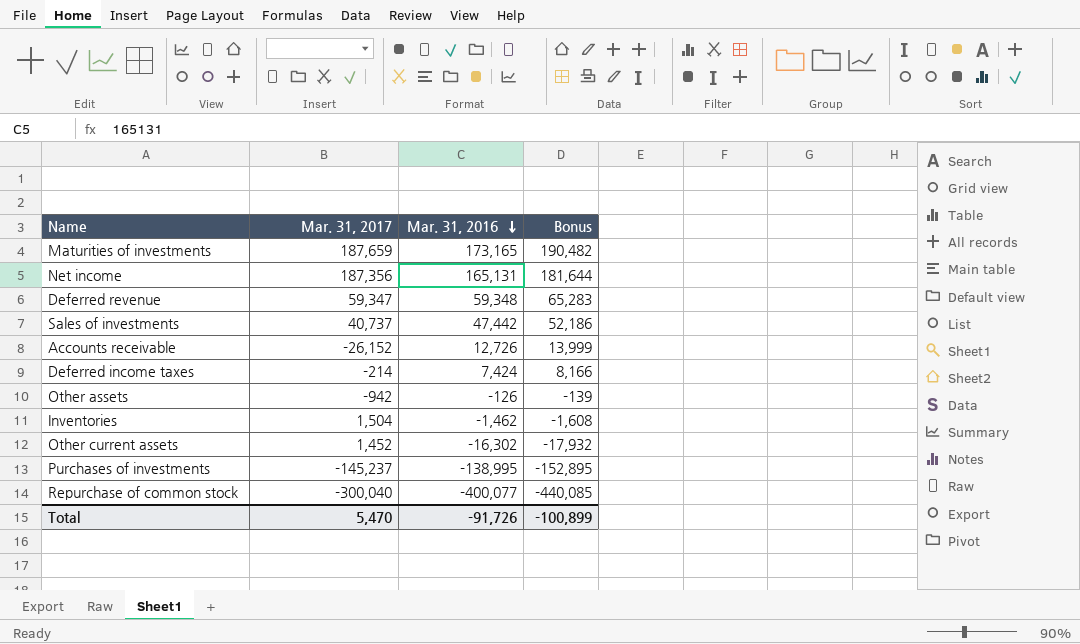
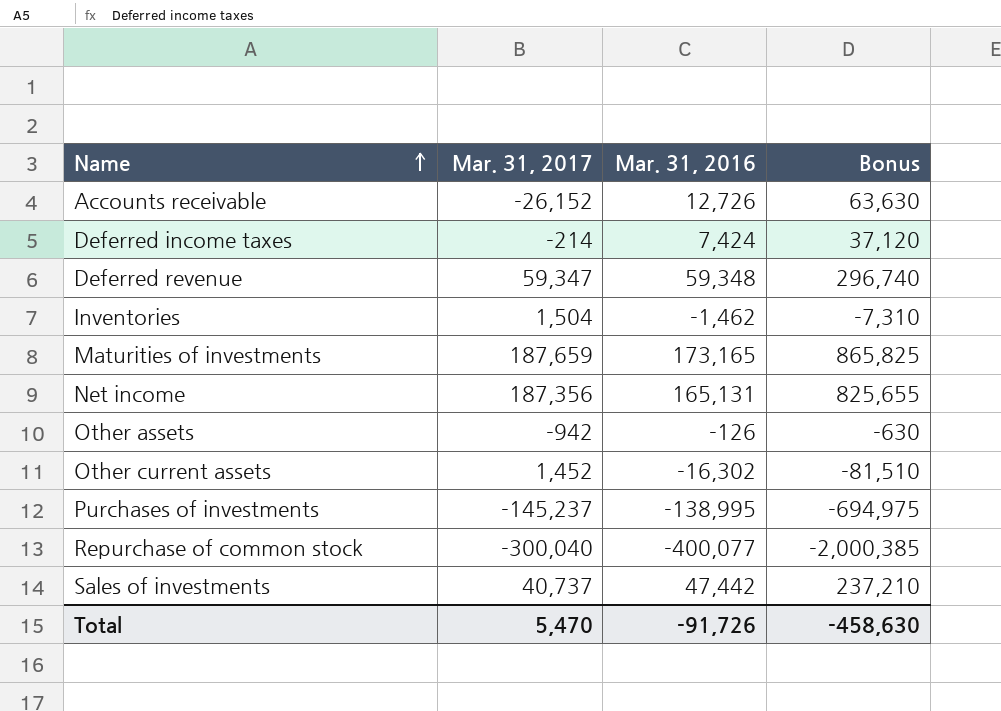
row order: Mar. 31, 2016 descending -> Name ascending
column Bonus | formula: [Mar. 31, 2016] * 1.1 -> [Mar. 31, 2016] * 5
Total | Bonus: -100,899 -> -458,630

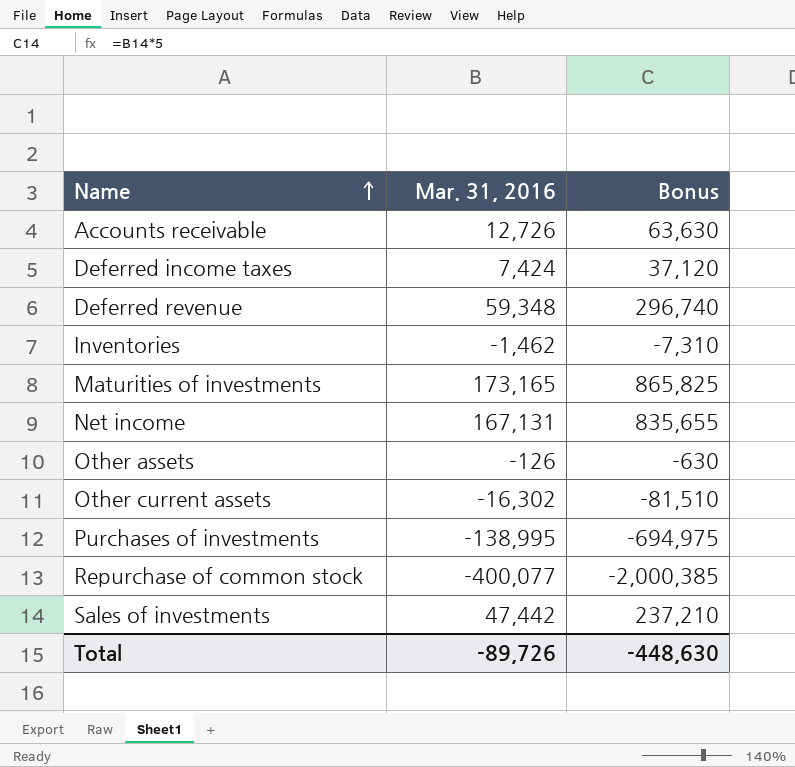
column Mar. 31, 2017 | position: 2 -> none
Net income | Mar. 31, 2016: 165,131 -> 167,131
Net income | Bonus: 825,655 -> 835,655
Total | Mar. 31, 2016: -91,726 -> -89,726
Total | Bonus: -458,630 -> -448,630

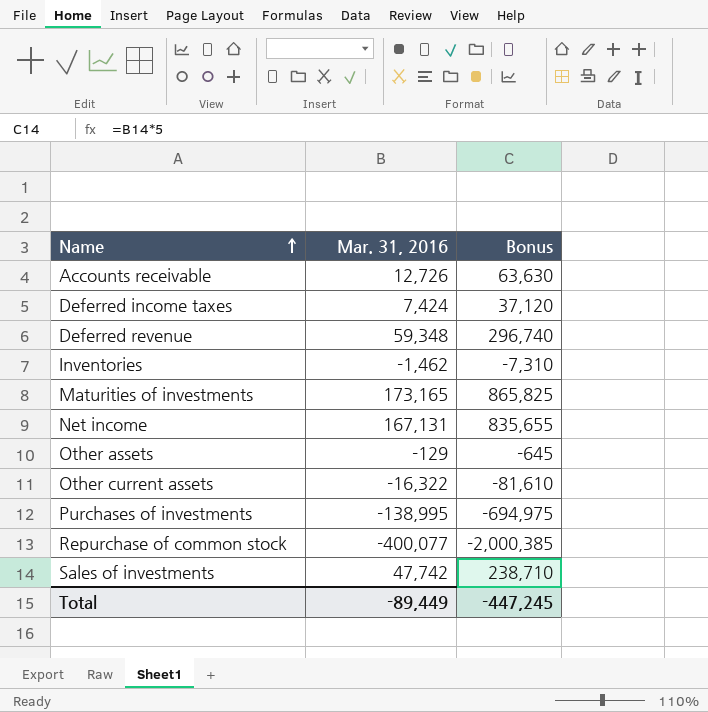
Other assets | Mar. 31, 2016: -126 -> -129
Other assets | Bonus: -630 -> -645
Other current assets | Mar. 31, 2016: -16,302 -> -16,322
Other current assets | Bonus: -81,510 -> -81,610
Sales of investments | Mar. 31, 2016: 47,442 -> 47,742
Sales of investments | Bonus: 237,210 -> 238,710
Total | Mar. 31, 2016: -89,726 -> -89,449
Total | Bonus: -448,630 -> -447,245

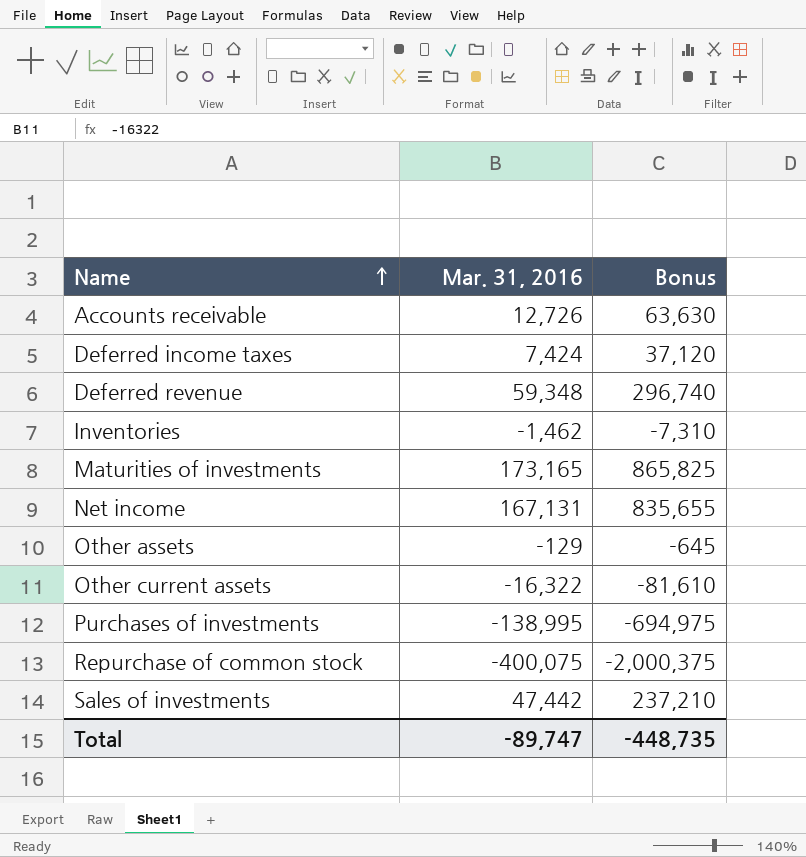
Repurchase of common stock | Mar. 31, 2016: -400,077 -> -400,075
Repurchase of common stock | Bonus: -2,000,385 -> -2,000,375
Sales of investments | Mar. 31, 2016: 47,742 -> 47,442
Sales of investments | Bonus: 238,710 -> 237,210
Total | Mar. 31, 2016: -89,449 -> -89,747
Total | Bonus: -447,245 -> -448,735

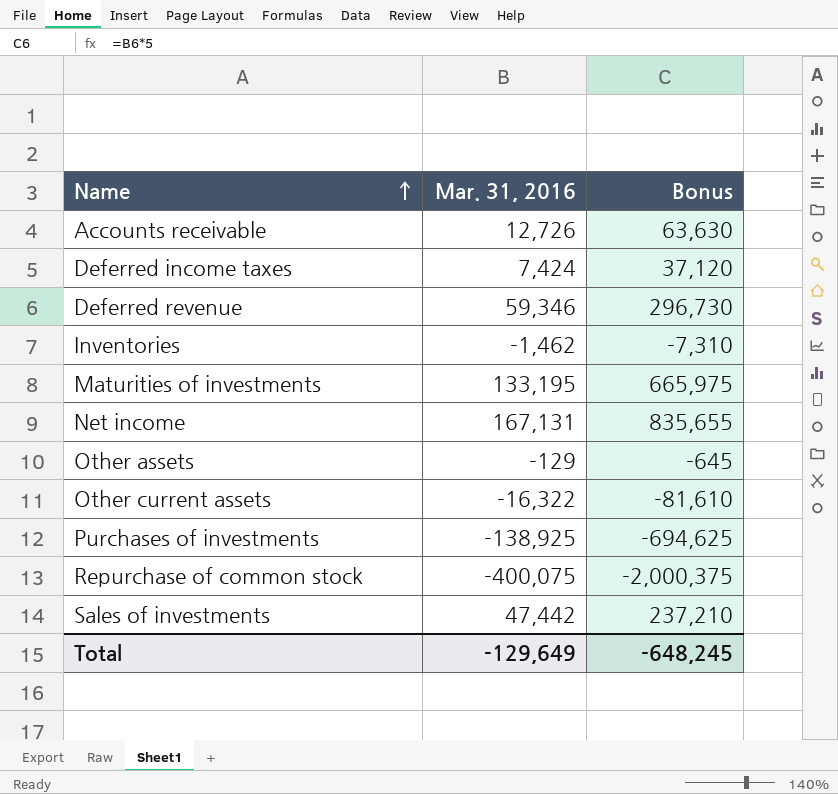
Deferred revenue | Mar. 31, 2016: 59,348 -> 59,346
Deferred revenue | Bonus: 296,740 -> 296,730
Maturities of investments | Mar. 31, 2016: 173,165 -> 133,195
Maturities of investments | Bonus: 865,825 -> 665,975
Purchases of investments | Mar. 31, 2016: -138,995 -> -138,925
Purchases of investments | Bonus: -694,975 -> -694,625
Total | Mar. 31, 2016: -89,747 -> -129,649
Total | Bonus: -448,735 -> -648,245

